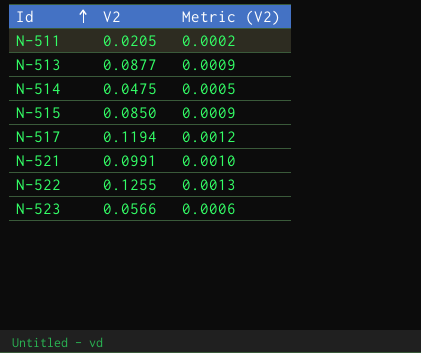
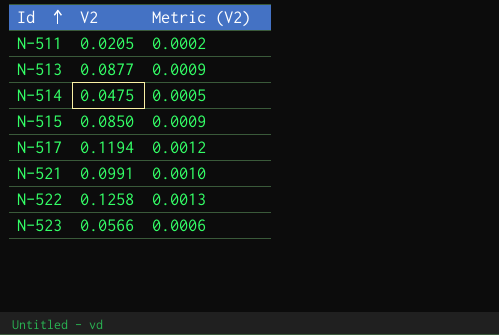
N-522 | V2: 0.1255 -> 0.1258

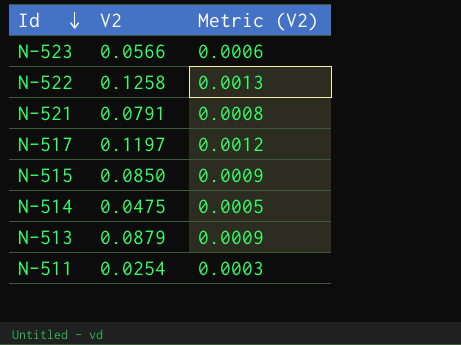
row order: Id ascending -> Id descending
N-521 | V2: 0.0991 -> 0.0791
N-521 | Metric (V2): 0.0010 -> 0.0008
N-517 | V2: 0.1194 -> 0.1197
N-513 | V2: 0.0877 -> 0.0879
N-511 | V2: 0.0205 -> 0.0254
N-511 | Metric (V2): 0.0002 -> 0.0003

